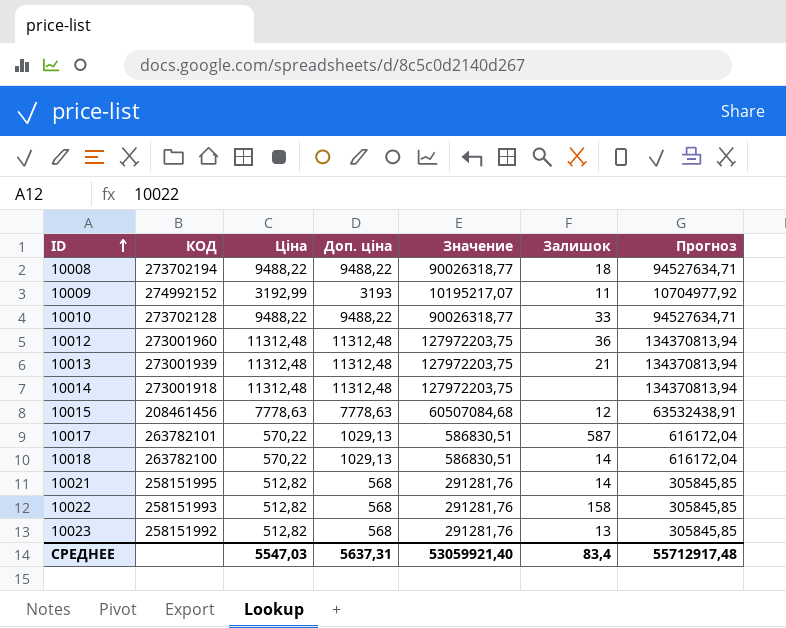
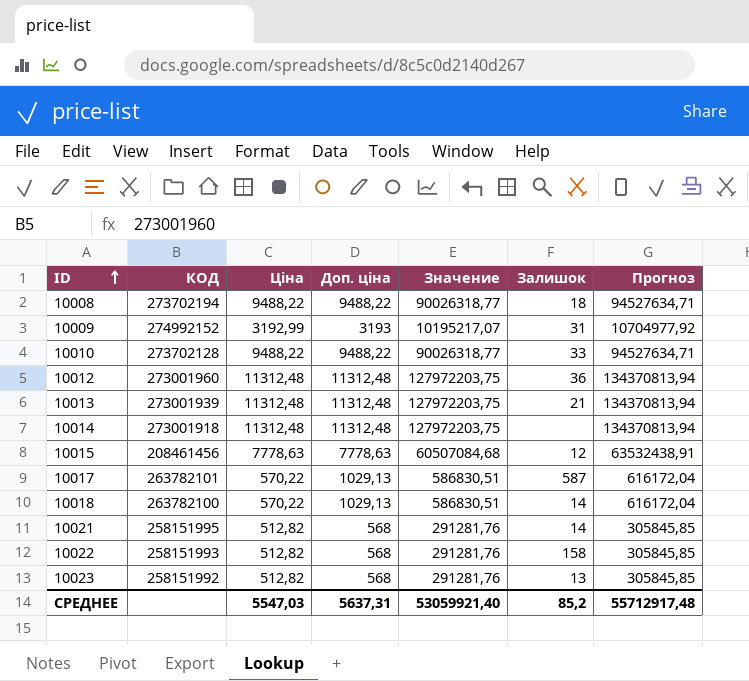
10009 | Залишок: 11 -> 31
СРЕДНЕЕ | Залишок: 83,4 -> 85,2

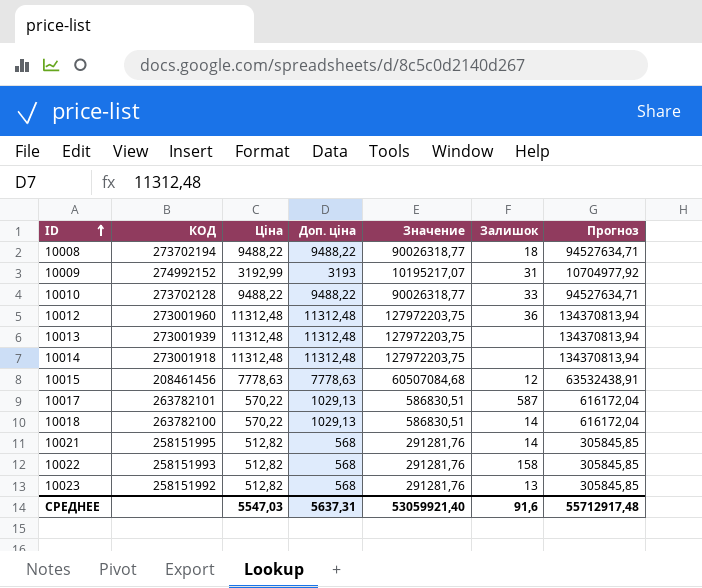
10013 | Залишок: 21 -> none
СРЕДНЕЕ | Залишок: 85,2 -> 91,6

